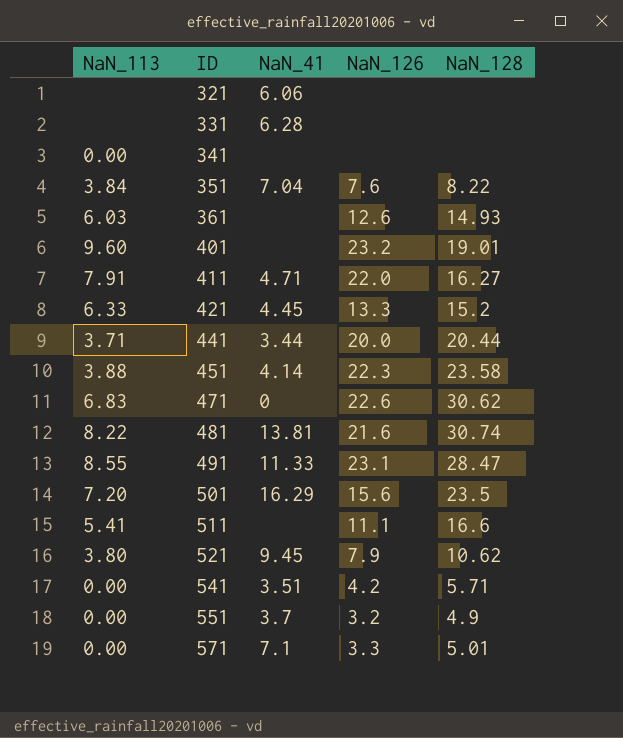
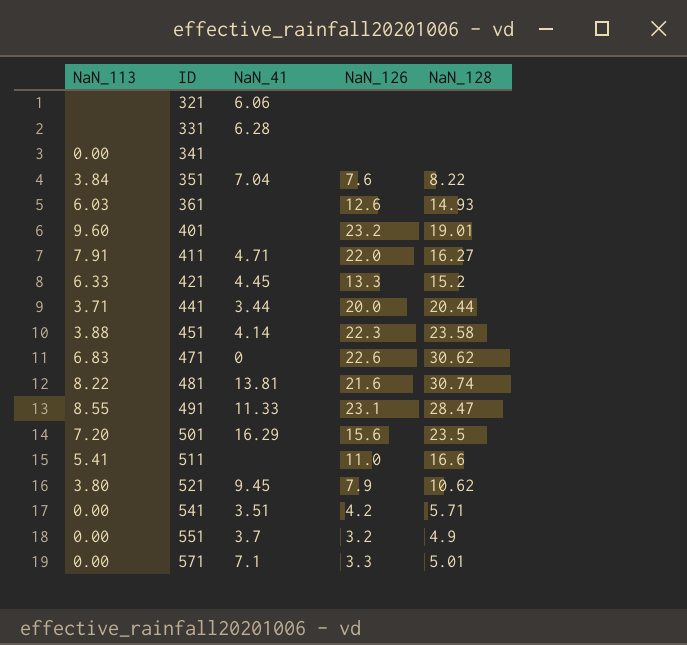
511 | NaN_126: 11.1 -> 11.0

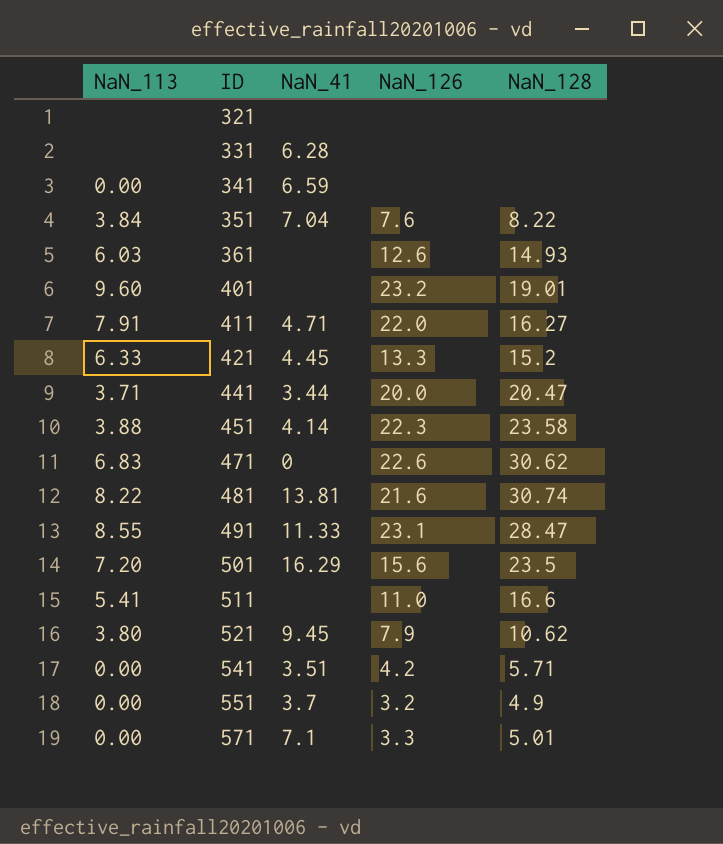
321 | NaN_41: 6.06 -> none
341 | NaN_41: none -> 6.59
441 | NaN_128: 20.44 -> 20.47

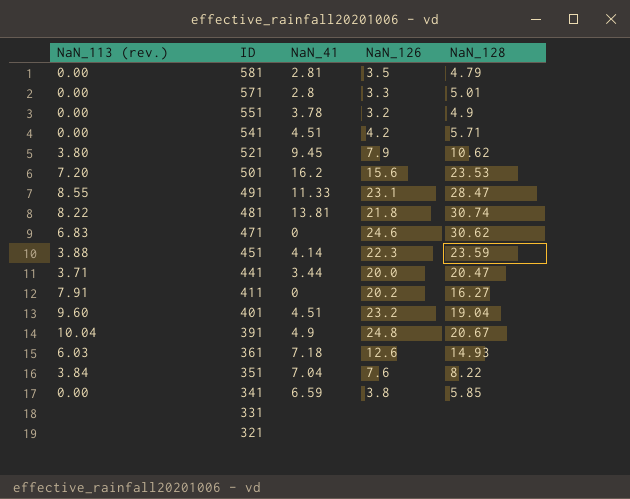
row order: ID ascending -> ID descending
column name: NaN_113 -> NaN_113 (rev.)
row 421: 6.33 | 4.45 | 13.3 | 15.2 -> none
row 511: 5.41 | none | 11.0 | 16.6 -> none
row 581: none -> 0.00 | 2.81 | 3.5 | 4.79
571 | NaN_41: 7.1 -> 2.8
551 | NaN_41: 3.7 -> 3.78
541 | NaN_41: 3.51 -> 4.51
501 | NaN_41: 16.29 -> 16.2
501 | NaN_128: 23.5 -> 23.53
481 | NaN_126: 21.6 -> 21.8
471 | NaN_126: 22.6 -> 24.6
451 | NaN_128: 23.58 -> 23.59
411 | NaN_41: 4.71 -> 0
411 | NaN_126: 22.0 -> 20.2
401 | NaN_41: none -> 4.51
401 | NaN_128: 19.01 -> 19.04
row 391: none -> 10.04 | 4.9 | 24.8 | 20.67
361 | NaN_41: none -> 7.18
341 | NaN_126: none -> 3.8
341 | NaN_128: none -> 5.85
331 | NaN_41: 6.28 -> none

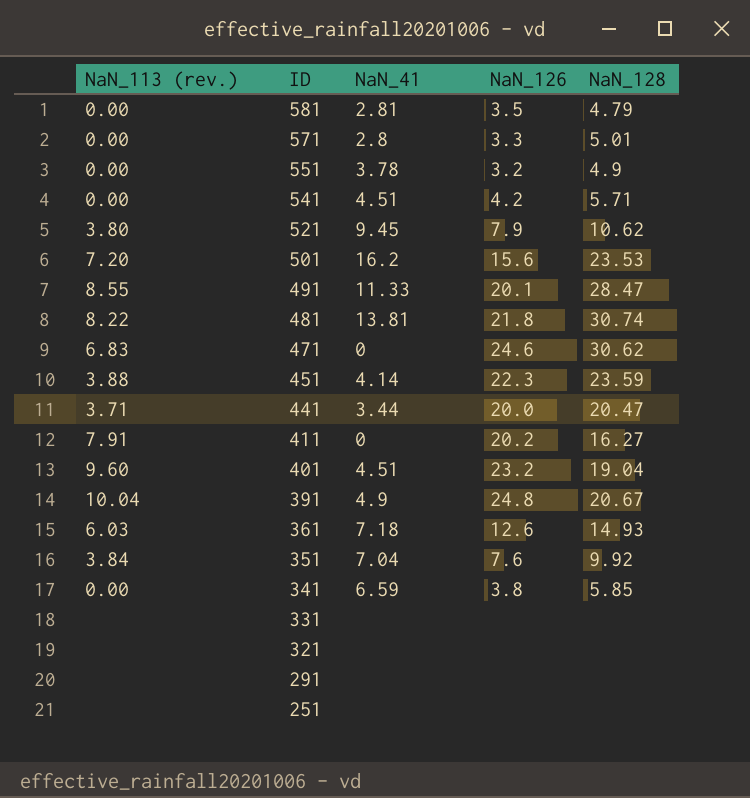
491 | NaN_126: 23.1 -> 20.1
351 | NaN_128: 8.22 -> 9.92
row 291: none -> none | none | none | none
row 251: none -> none | none | none | none

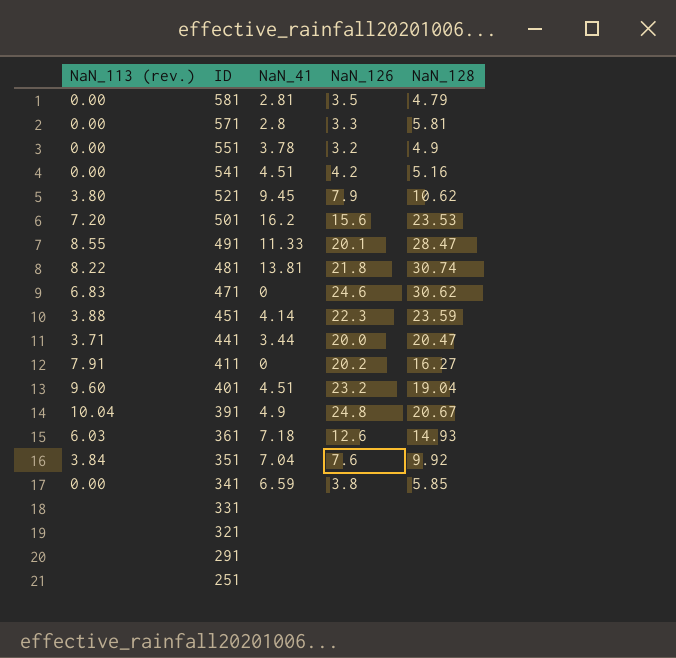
571 | NaN_128: 5.01 -> 5.81
541 | NaN_128: 5.71 -> 5.16

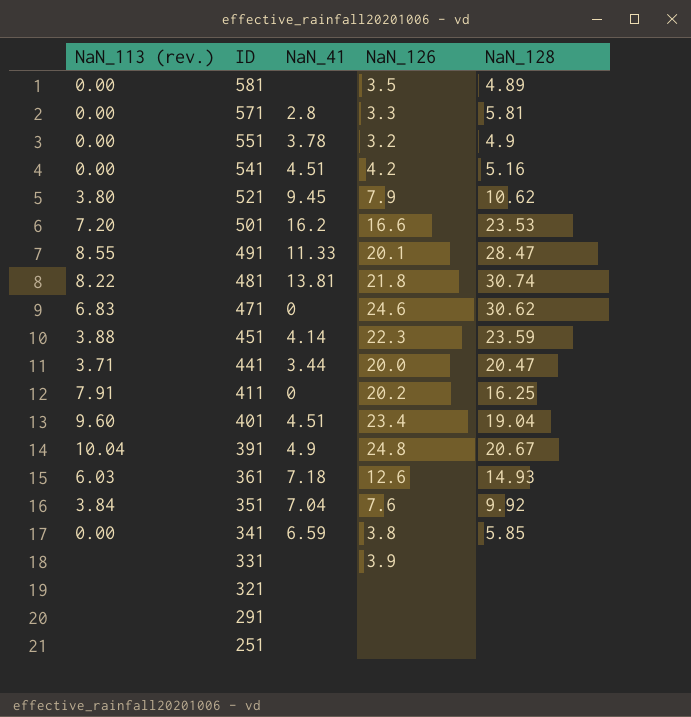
581 | NaN_41: 2.81 -> none
581 | NaN_128: 4.79 -> 4.89
501 | NaN_126: 15.6 -> 16.6
411 | NaN_128: 16.27 -> 16.25
401 | NaN_126: 23.2 -> 23.4
331 | NaN_126: none -> 3.9

